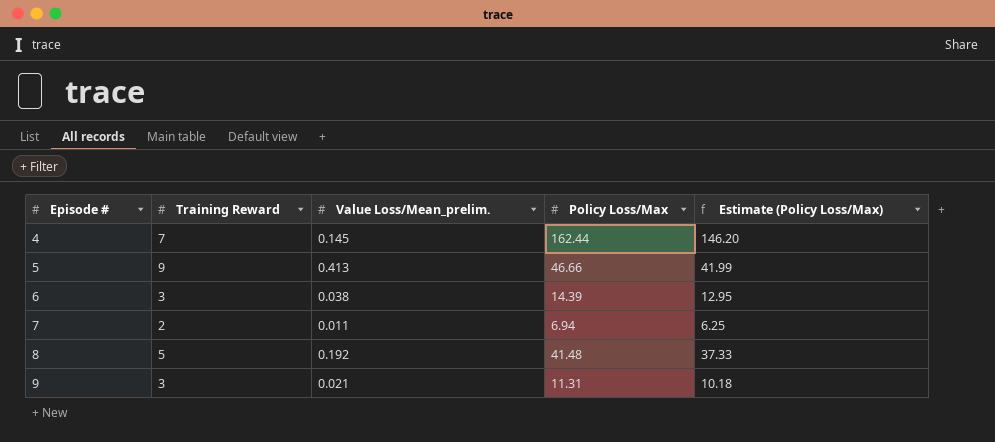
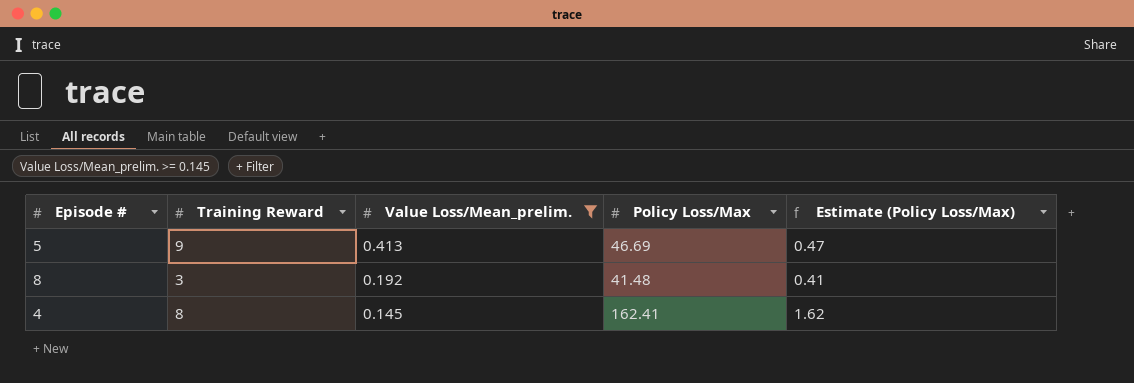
filter: none -> Value Loss/Mean_prelim. >= 0.145
row order: Episode # ascending -> Value Loss/Mean_prelim. descending
column Estimate (Policy Loss/Max) | formula: [Policy Loss/Max] * 0.9 -> [Policy Loss/Max] * 0.01
5 | Policy Loss/Max: 46.66 -> 46.69
8 | Training Reward: 5 -> 3
4 | Training Reward: 7 -> 8
4 | Policy Loss/Max: 162.44 -> 162.41

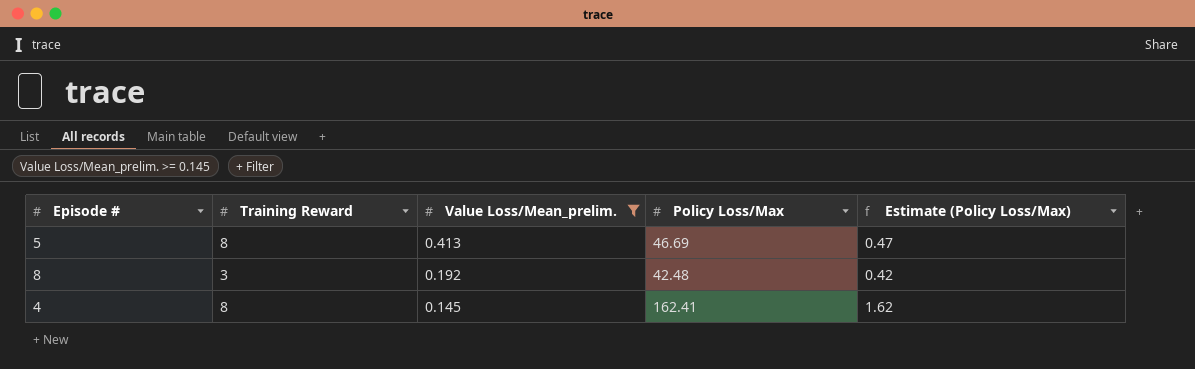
5 | Training Reward: 9 -> 8
8 | Policy Loss/Max: 41.48 -> 42.48
8 | Estimate (Policy Loss/Max): 0.41 -> 0.42

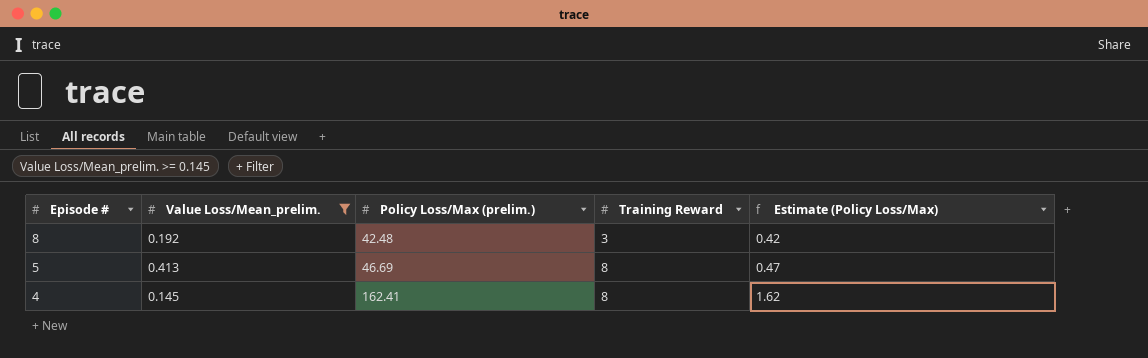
row order: Value Loss/Mean_prelim. descending -> Episode # descending
column name: Policy Loss/Max -> Policy Loss/Max (prelim.)
column Training Reward | position: 2 -> 4

